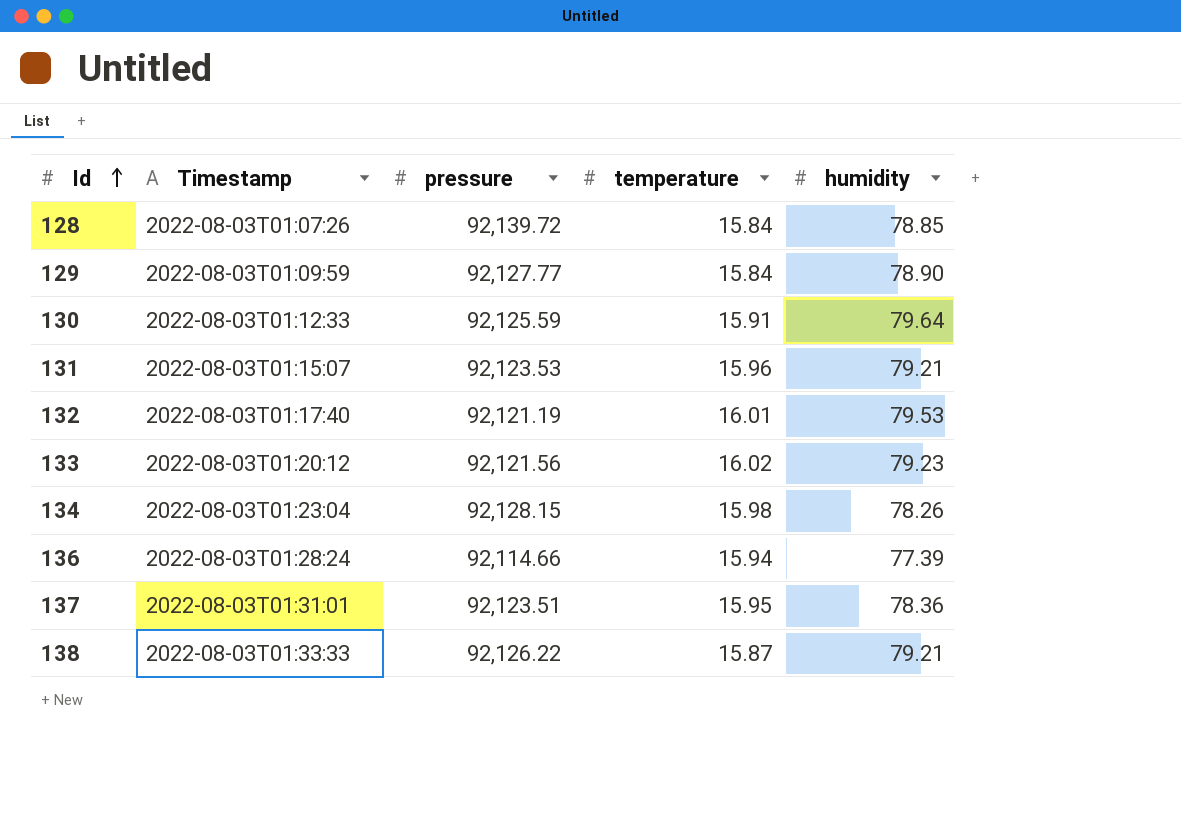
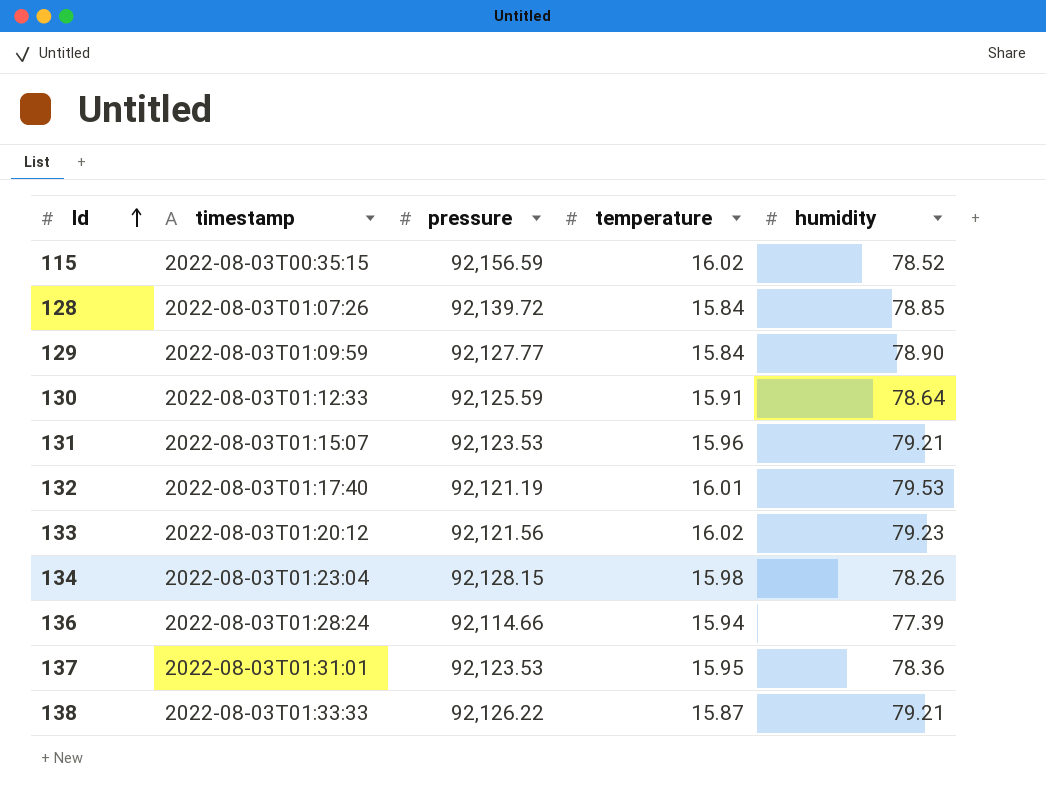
column name: Timestamp -> timestamp
row 115: none -> 2022-08-03T00:35:15 | 92,156.59 | 16.02 | 78.52
130 | humidity: 79.64 -> 78.64
137 | pressure: 92,123.51 -> 92,123.53

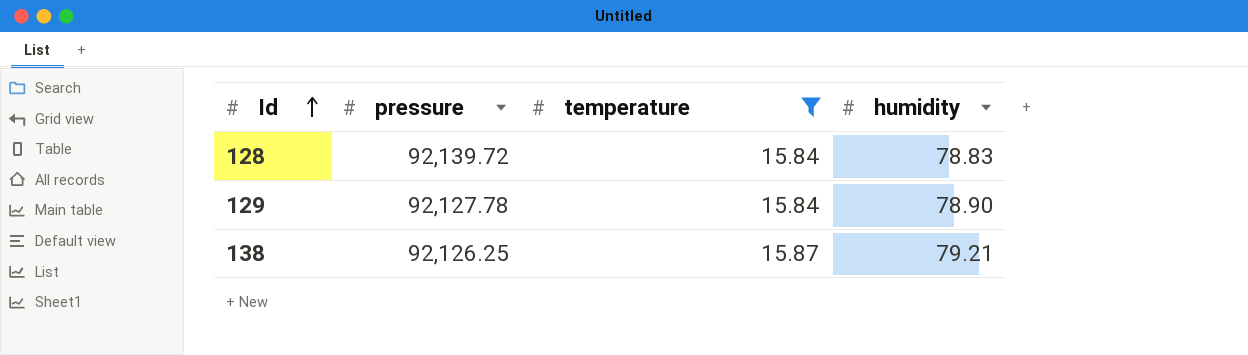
filter: none -> temperature <= 15.87
column timestamp | position: 2 -> none
128 | humidity: 78.85 -> 78.83
129 | pressure: 92,127.77 -> 92,127.78
138 | pressure: 92,126.22 -> 92,126.25

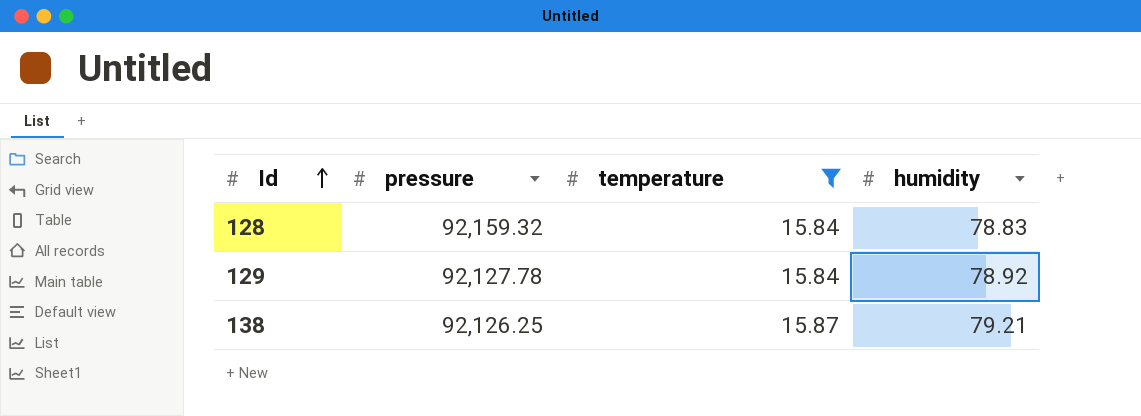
128 | pressure: 92,139.72 -> 92,159.32
129 | humidity: 78.90 -> 78.92

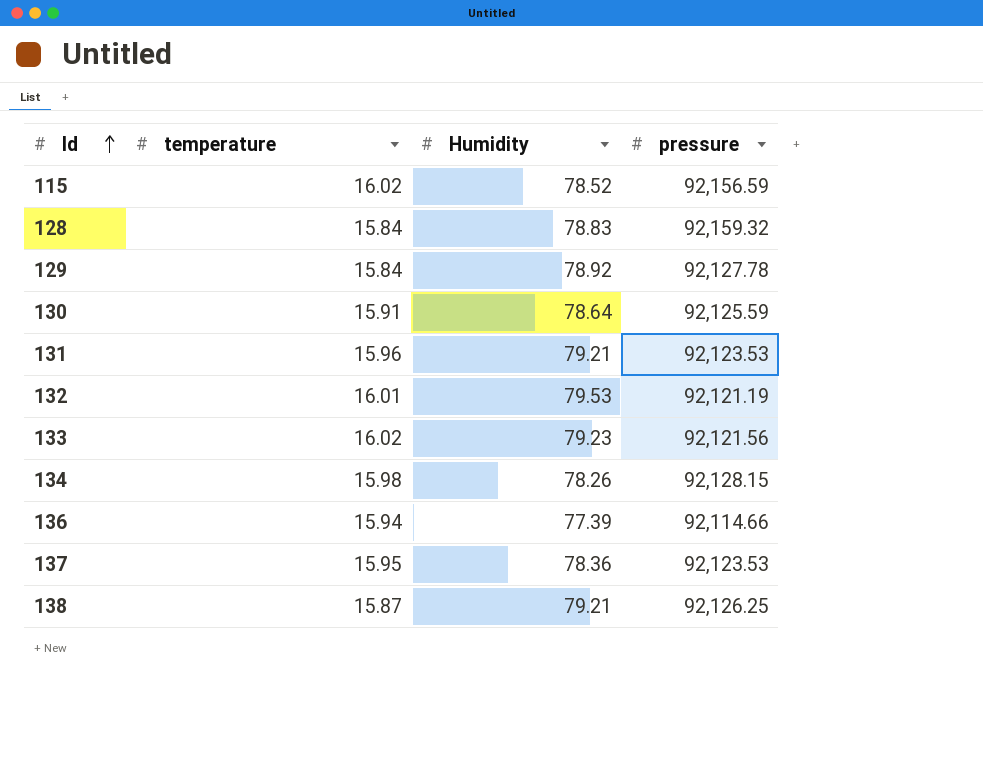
filter: temperature <= 15.87 -> none
column name: humidity -> Humidity
column pressure | position: 2 -> 4

